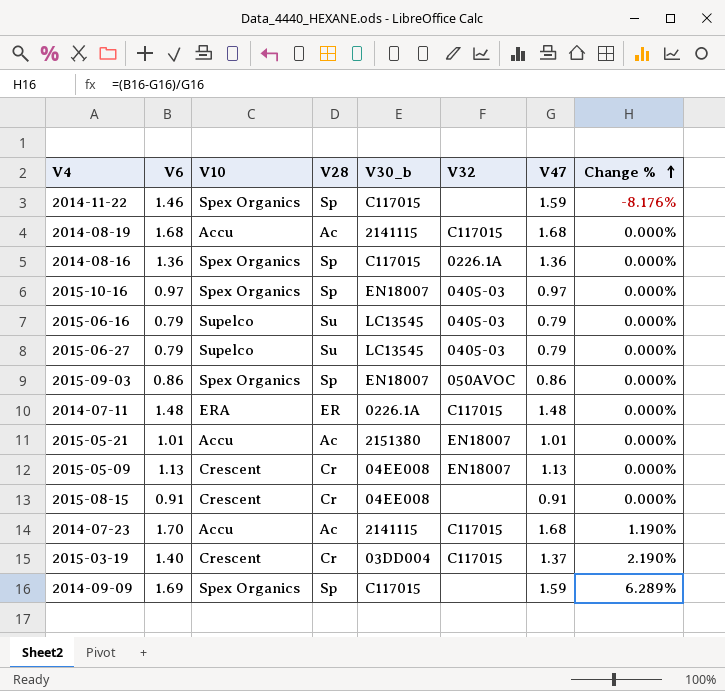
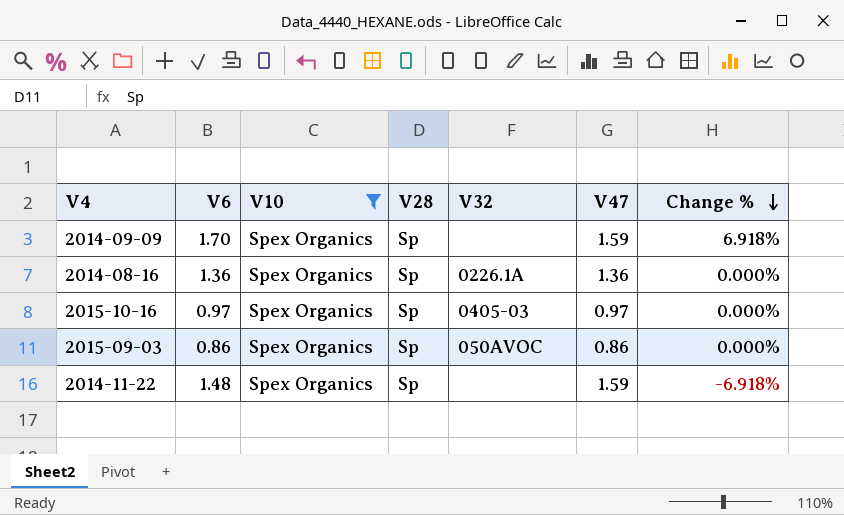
filter: none -> V10 = Spex Organics
row order: Change % ascending -> Change % descending
column V30_b | position: 5 -> none
2014-09-09 | V6: 1.69 -> 1.70
2014-09-09 | Change %: 6.289% -> 6.918%
2014-11-22 | V6: 1.46 -> 1.48
2014-11-22 | Change %: -8.176% -> -6.918%

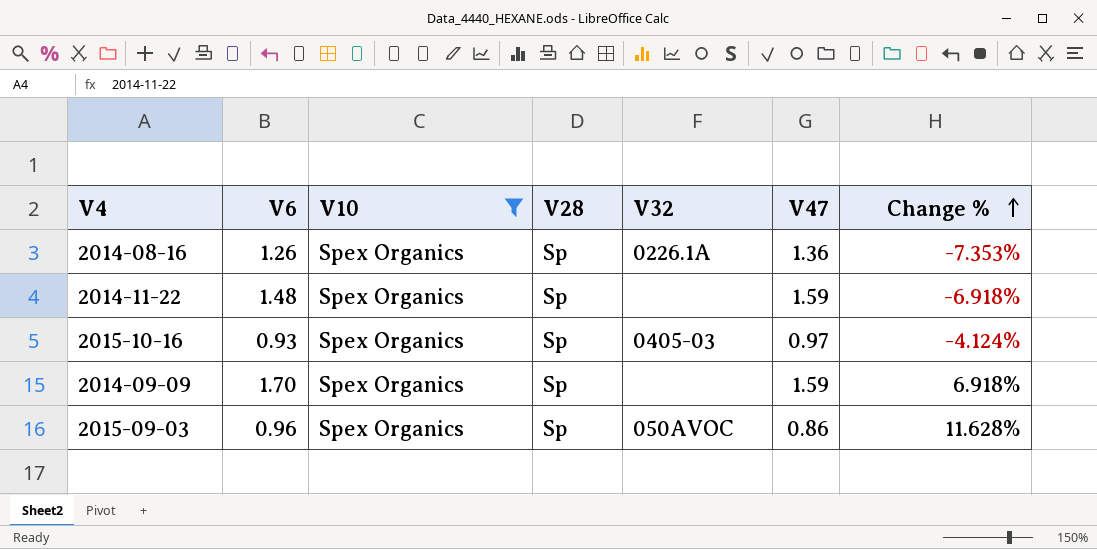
row order: Change % descending -> Change % ascending
2014-08-16 | V6: 1.36 -> 1.26
2014-08-16 | Change %: 0.000% -> -7.353%
2015-10-16 | V6: 0.97 -> 0.93
2015-10-16 | Change %: 0.000% -> -4.124%
2015-09-03 | V6: 0.86 -> 0.96
2015-09-03 | Change %: 0.000% -> 11.628%

